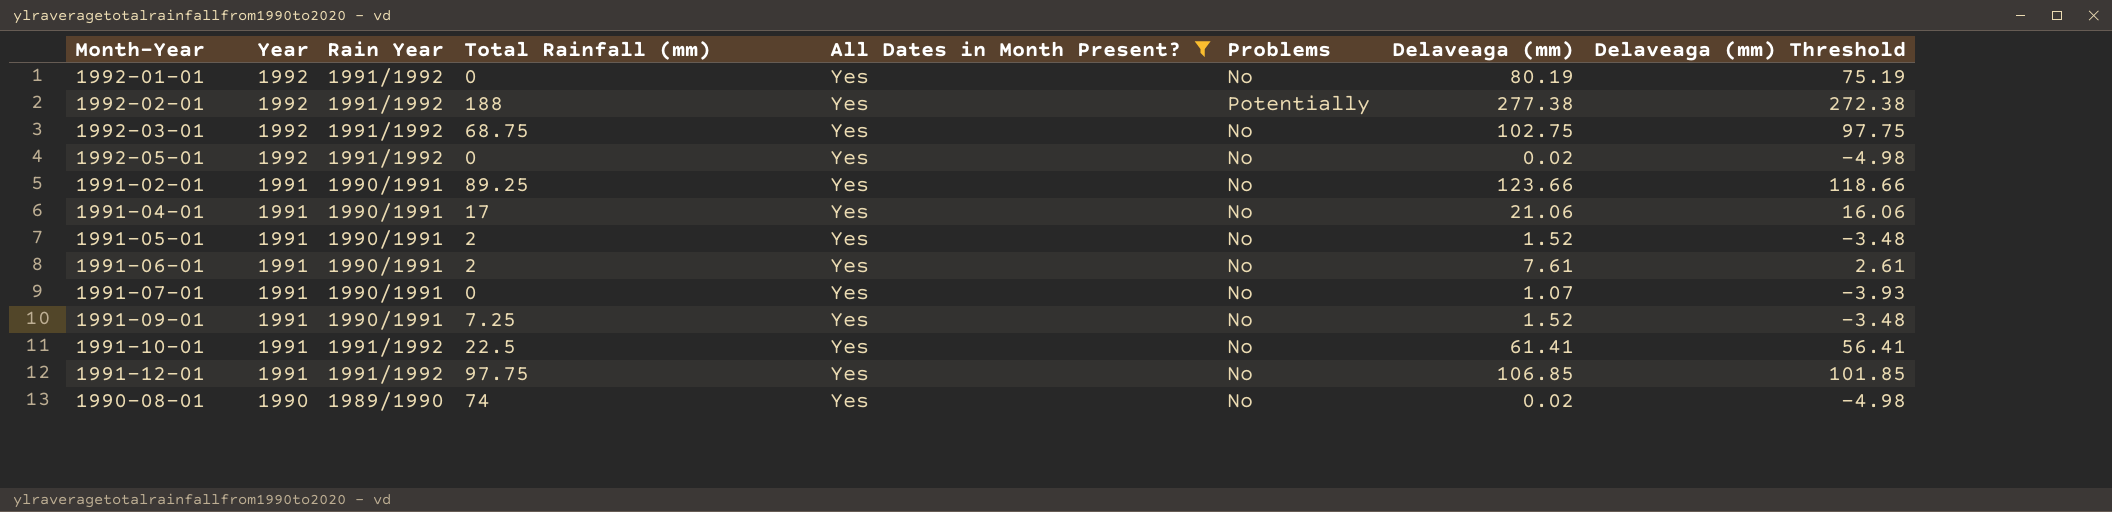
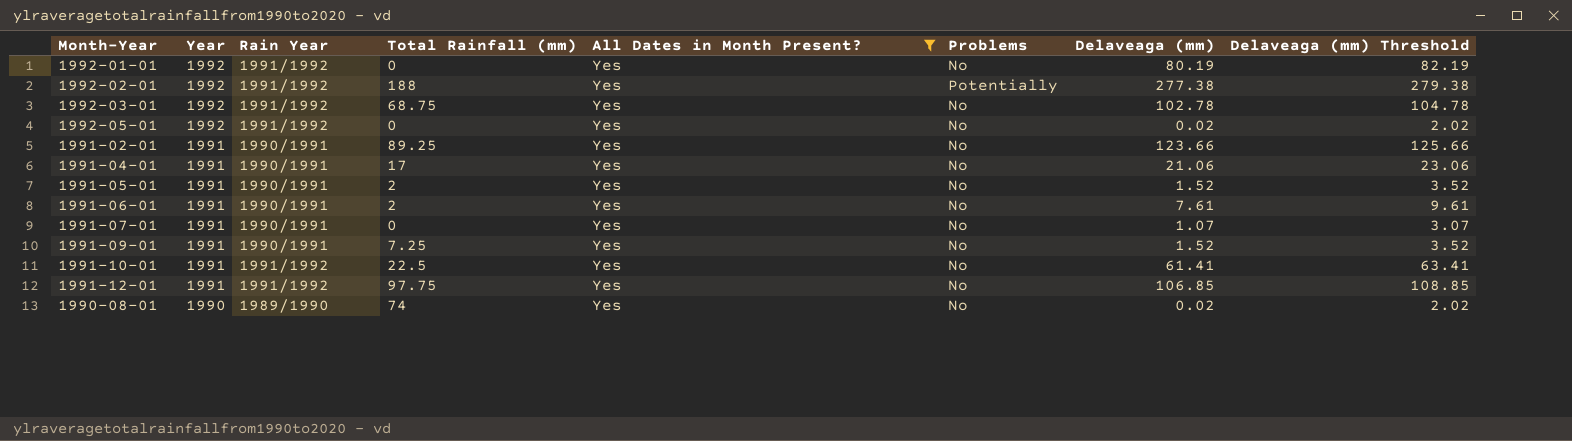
column Delaveaga (mm) Threshold | formula: [Delaveaga (mm)] - 5 -> [Delaveaga (mm)] + 2
1992-03-01 | Delaveaga (mm): 102.75 -> 102.78

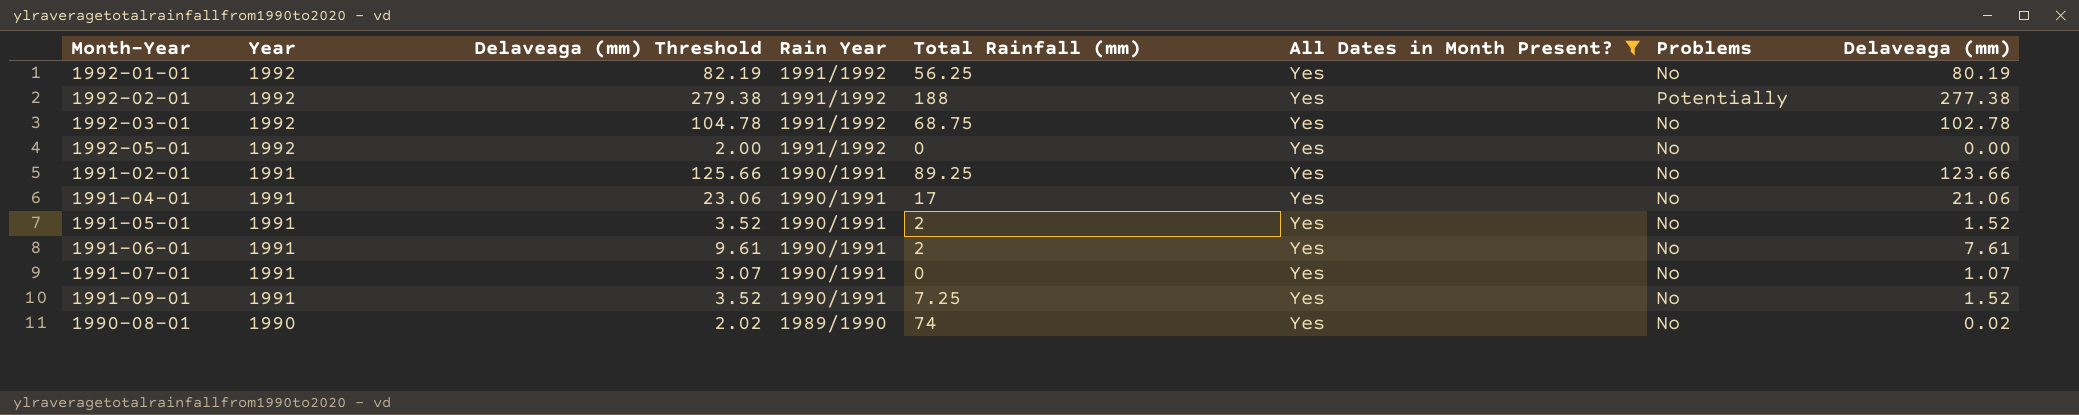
column Delaveaga (mm) Threshold | position: 8 -> 3
row 1991-10-01: 1991 | 1991/1992 | 22.5 | Yes | No | 61.41 | 63.41 -> none
row 1991-12-01: 1991 | 1991/1992 | 97.75 | Yes | No | 106.85 | 108.85 -> none
1992-01-01 | Total Rainfall (mm): 0 -> 56.25
1992-05-01 | Delaveaga (mm) Threshold: 2.02 -> 2.00
1992-05-01 | Delaveaga (mm): 0.02 -> 0.00

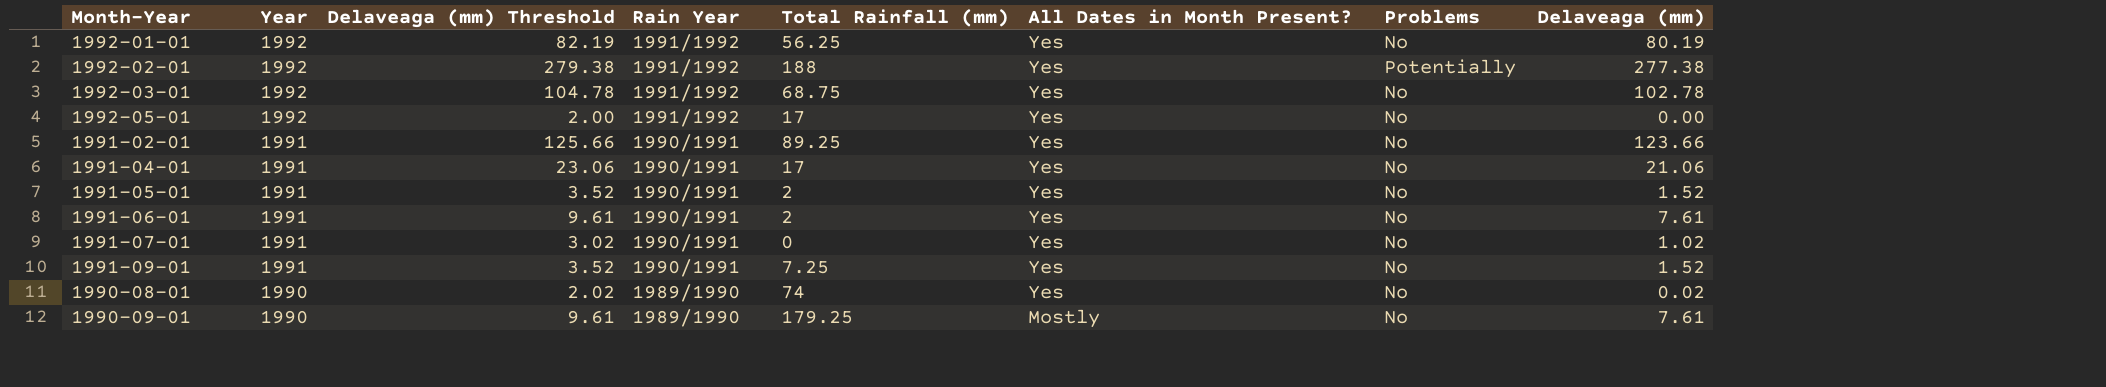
filter: All Dates in Month Present? = Yes -> none
1992-05-01 | Total Rainfall (mm): 0 -> 17
1991-07-01 | Delaveaga (mm) Threshold: 3.07 -> 3.02
1991-07-01 | Delaveaga (mm): 1.07 -> 1.02

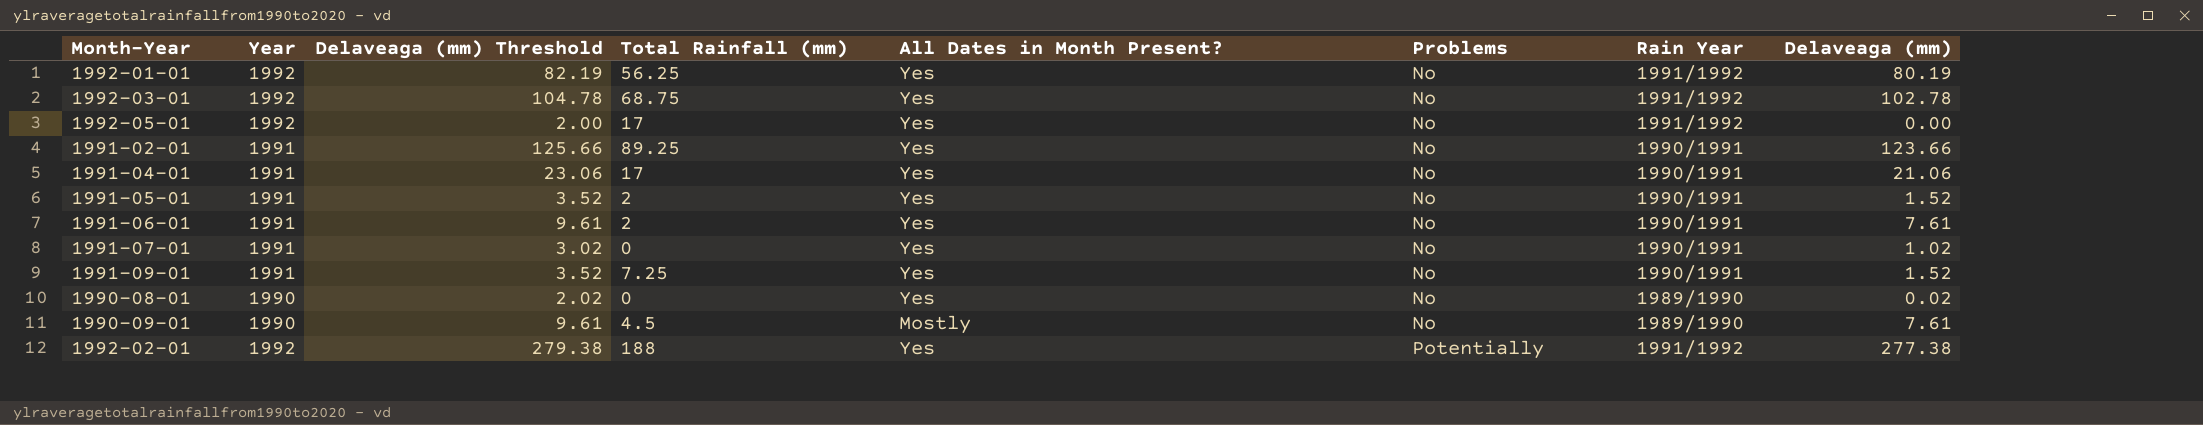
row order: Year descending -> Problems ascending
column Rain Year | position: 4 -> 7
1990-08-01 | Total Rainfall (mm): 74 -> 0
1990-09-01 | Total Rainfall (mm): 179.25 -> 4.5

